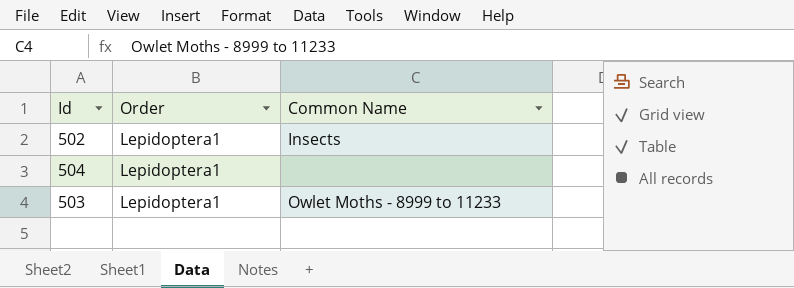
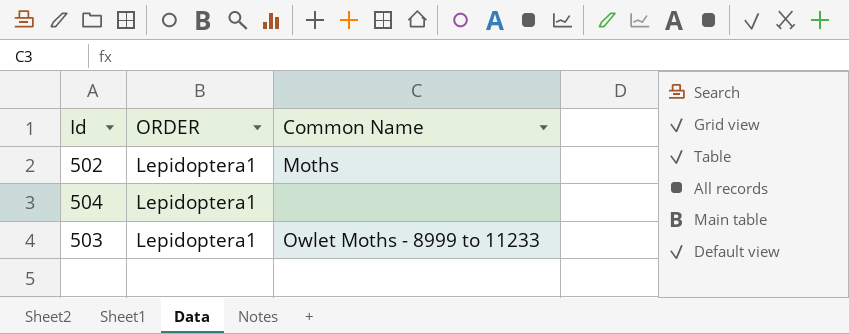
column name: Order -> ORDER
502 | Common Name: Insects -> Moths

